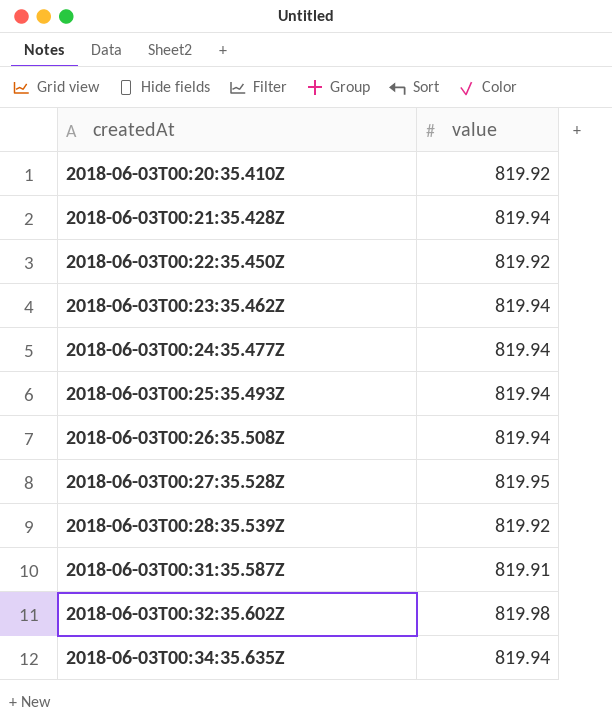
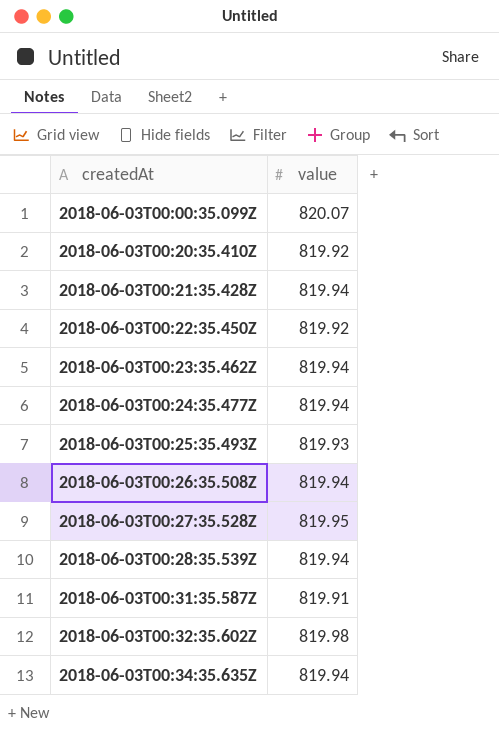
row 2018-06-03T00:00:35.099Z: none -> 820.07
2018-06-03T00:25:35.493Z | value: 819.94 -> 819.93
2018-06-03T00:28:35.539Z | value: 819.92 -> 819.94

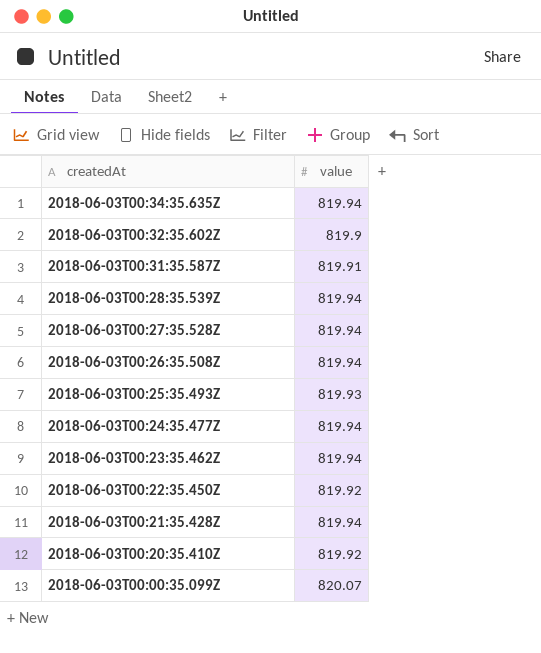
row order: createdAt ascending -> createdAt descending
2018-06-03T00:32:35.602Z | value: 819.98 -> 819.9
2018-06-03T00:27:35.528Z | value: 819.95 -> 819.94

